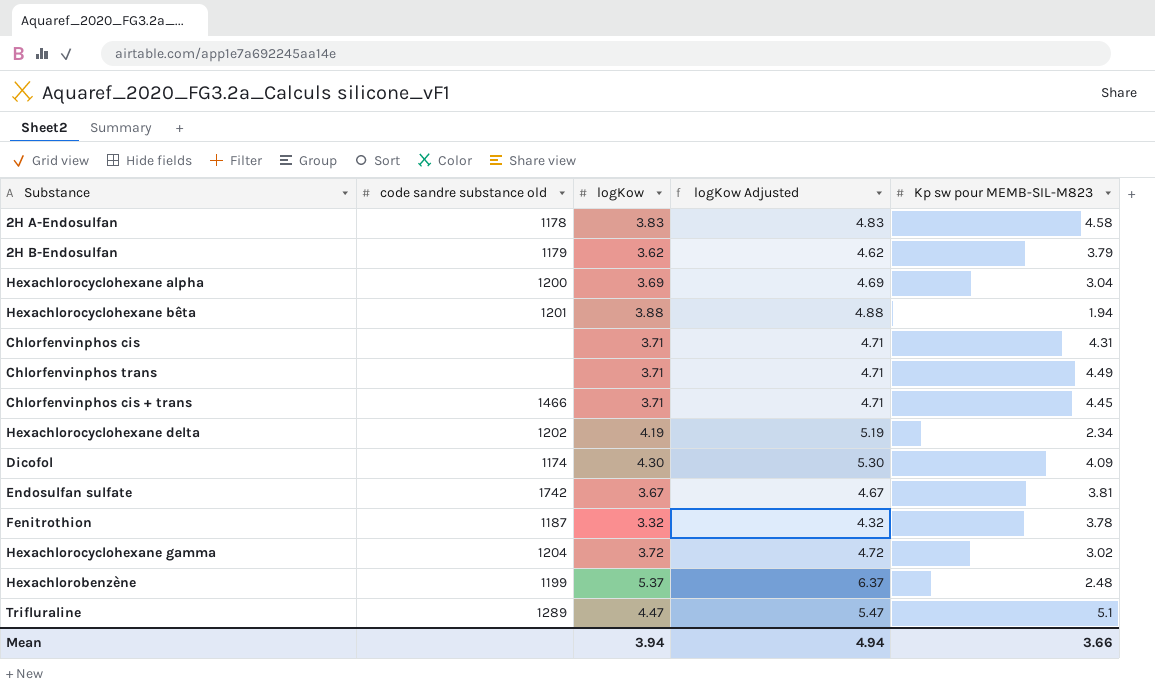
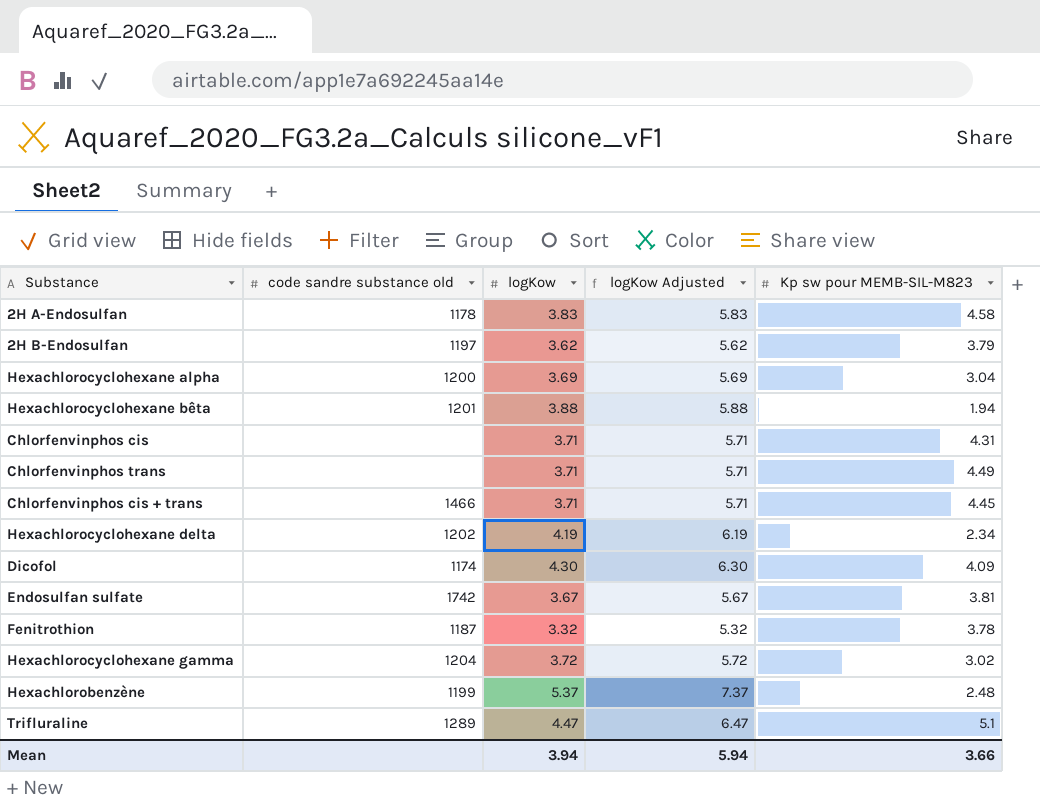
column logKow Adjusted | formula: [logKow] + 1 -> [logKow] + 2
2H B-Endosulfan | code sandre substance old: 1179 -> 1197
Mean | logKow Adjusted: 4.94 -> 5.94

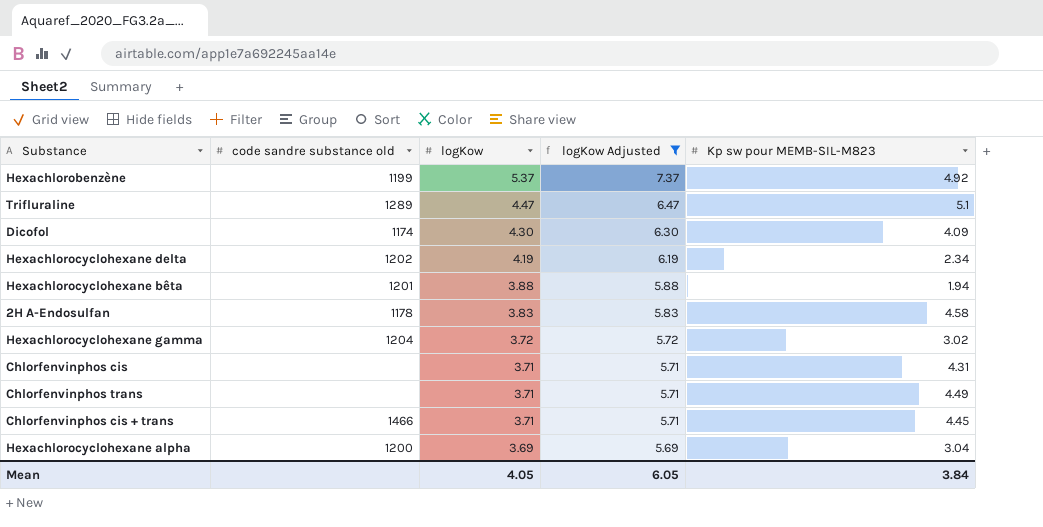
filter: none -> logKow Adjusted >= 5.69
row order: none -> logKow descending
Hexachlorobenzène | Kp sw pour MEMB-SIL-M823: 2.48 -> 4.92
Mean | logKow: 3.94 -> 4.05
Mean | logKow Adjusted: 5.94 -> 6.05
Mean | Kp sw pour MEMB-SIL-M823: 3.66 -> 3.84

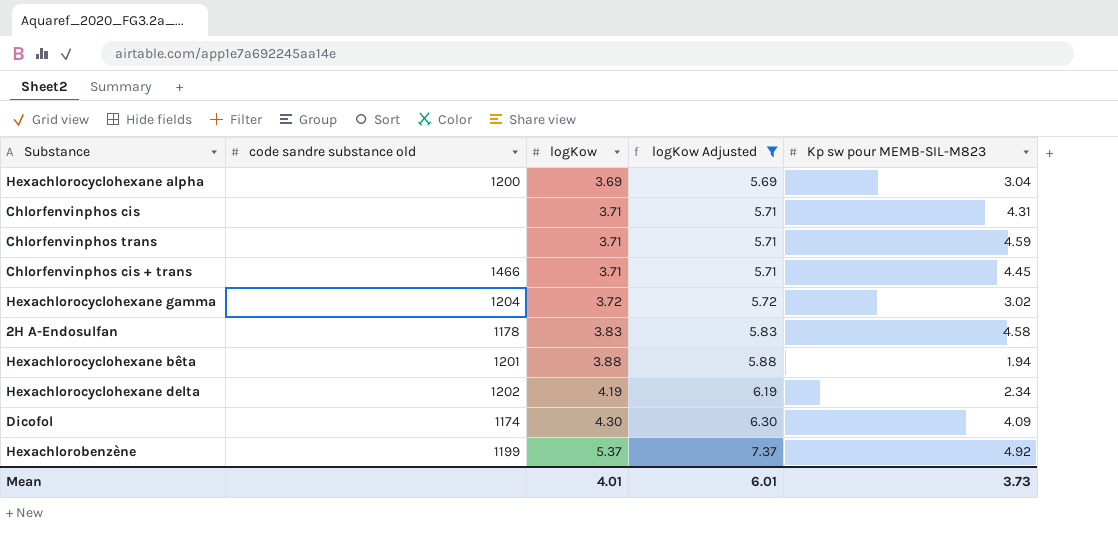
row order: logKow descending -> logKow ascending
row Trifluraline: 1289 | 4.47 | 6.47 | 5.1 -> none
Chlorfenvinphos trans | Kp sw pour MEMB-SIL-M823: 4.49 -> 4.59
Mean | logKow: 4.05 -> 4.01
Mean | logKow Adjusted: 6.05 -> 6.01
Mean | Kp sw pour MEMB-SIL-M823: 3.84 -> 3.73

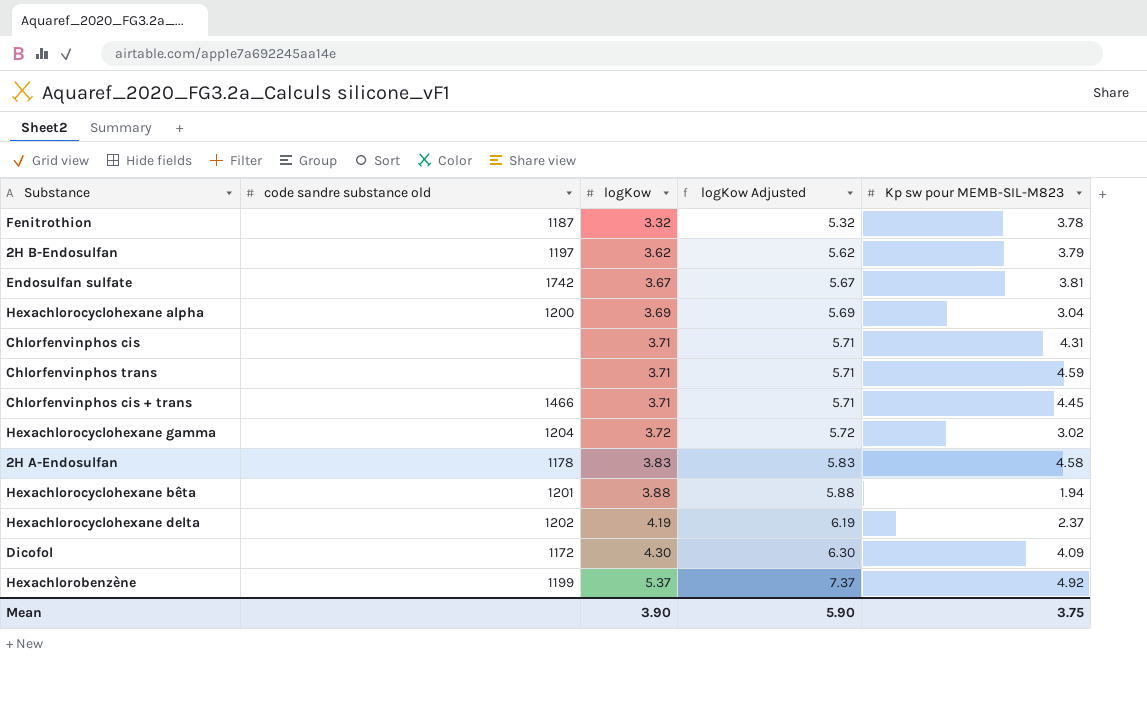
filter: logKow Adjusted >= 5.69 -> none
Hexachlorocyclohexane delta | Kp sw pour MEMB-SIL-M823: 2.34 -> 2.37
Dicofol | code sandre substance old: 1174 -> 1172
Mean | logKow: 4.01 -> 3.90
Mean | logKow Adjusted: 6.01 -> 5.90
Mean | Kp sw pour MEMB-SIL-M823: 3.73 -> 3.75

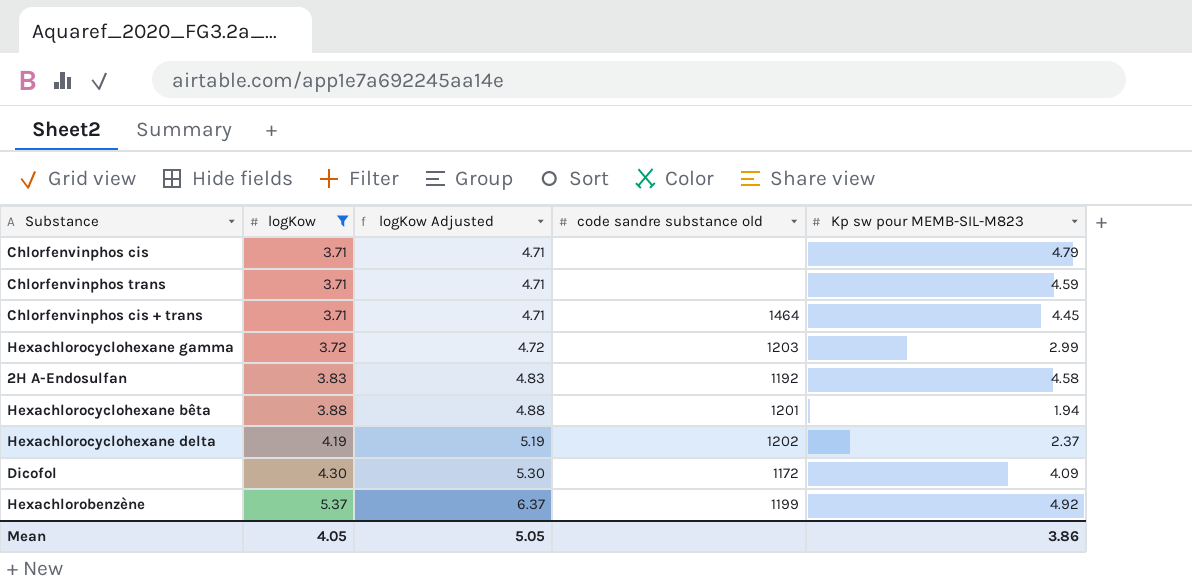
filter: none -> logKow >= 3.71
column logKow Adjusted | formula: [logKow] + 2 -> [logKow] + 1
column code sandre substance old | position: 2 -> 4
Chlorfenvinphos cis | Kp sw pour MEMB-SIL-M823: 4.31 -> 4.79
Chlorfenvinphos cis + trans | code sandre substance old: 1466 -> 1464
Hexachlorocyclohexane gamma | code sandre substance old: 1204 -> 1203
Hexachlorocyclohexane gamma | Kp sw pour MEMB-SIL-M823: 3.02 -> 2.99
2H A-Endosulfan | code sandre substance old: 1178 -> 1192
Mean | logKow: 3.90 -> 4.05
Mean | logKow Adjusted: 5.90 -> 5.05
Mean | Kp sw pour MEMB-SIL-M823: 3.75 -> 3.86

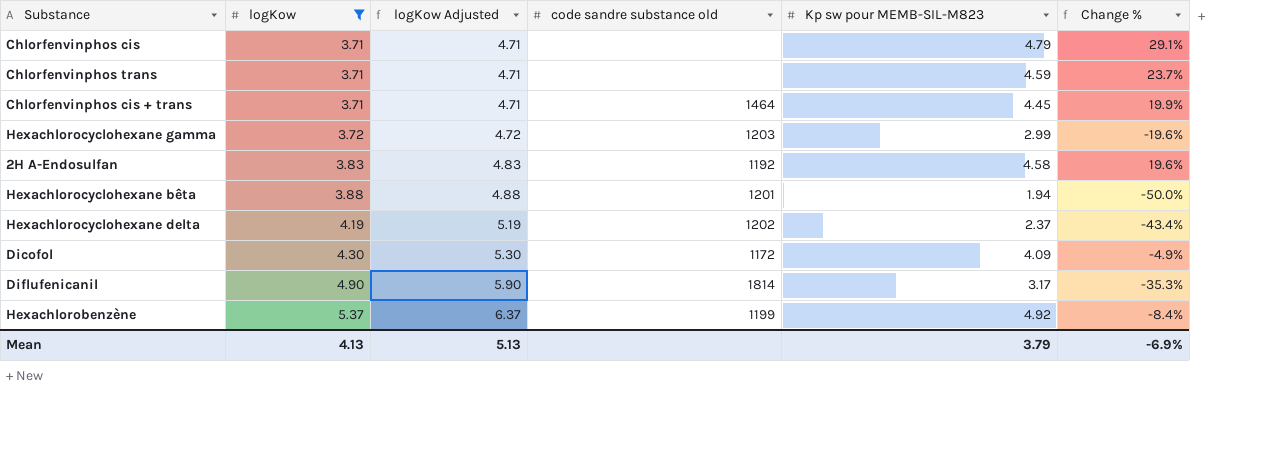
column Change % | formula: none -> ([Kp sw pour MEMB-SIL-M823] - [logKow]) / [logKow]
row Diflufenicanil: none -> 4.90 | 5.90 | 1814 | 3.17 | -35.3%
Mean | logKow: 4.05 -> 4.13
Mean | logKow Adjusted: 5.05 -> 5.13
Mean | Kp sw pour MEMB-SIL-M823: 3.86 -> 3.79

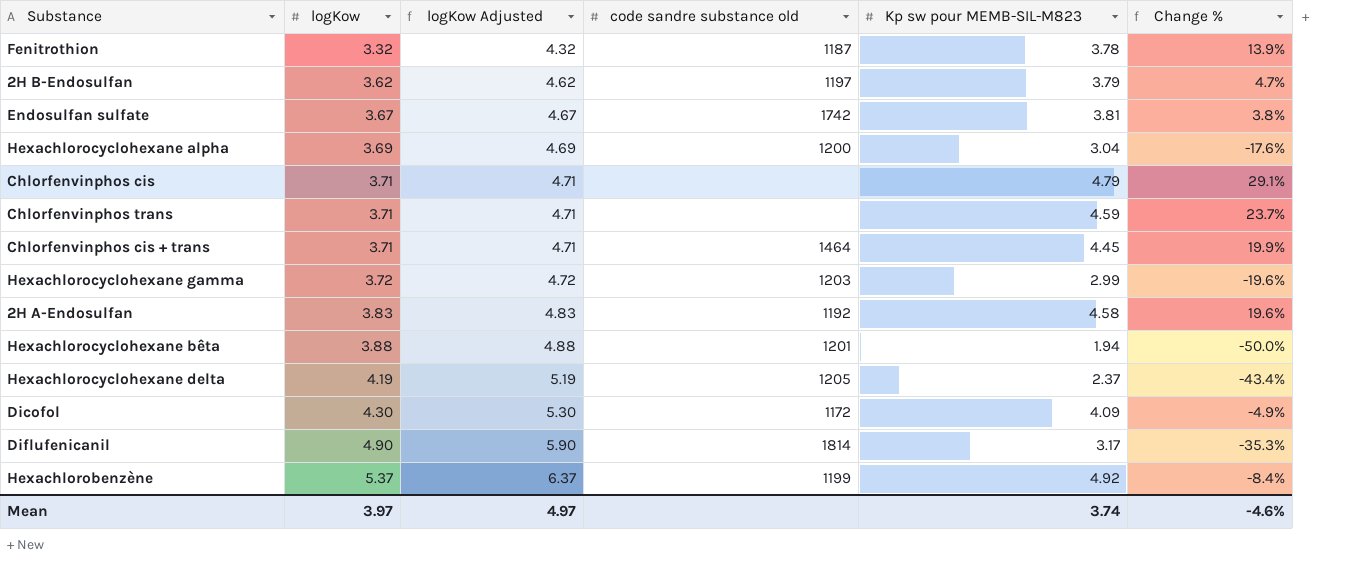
filter: logKow >= 3.71 -> none
Hexachlorocyclohexane delta | code sandre substance old: 1202 -> 1205
Mean | logKow: 4.13 -> 3.97
Mean | logKow Adjusted: 5.13 -> 4.97
Mean | Kp sw pour MEMB-SIL-M823: 3.79 -> 3.74
Mean | Change %: -6.9% -> -4.6%

